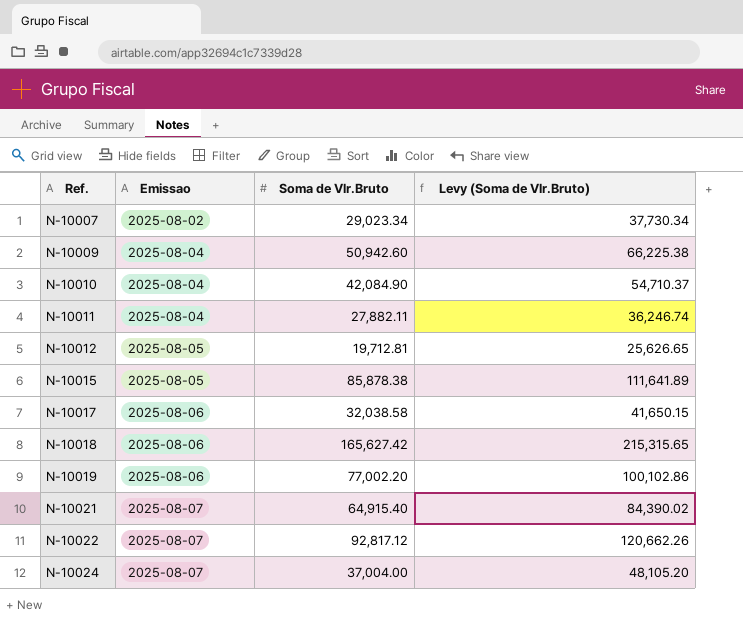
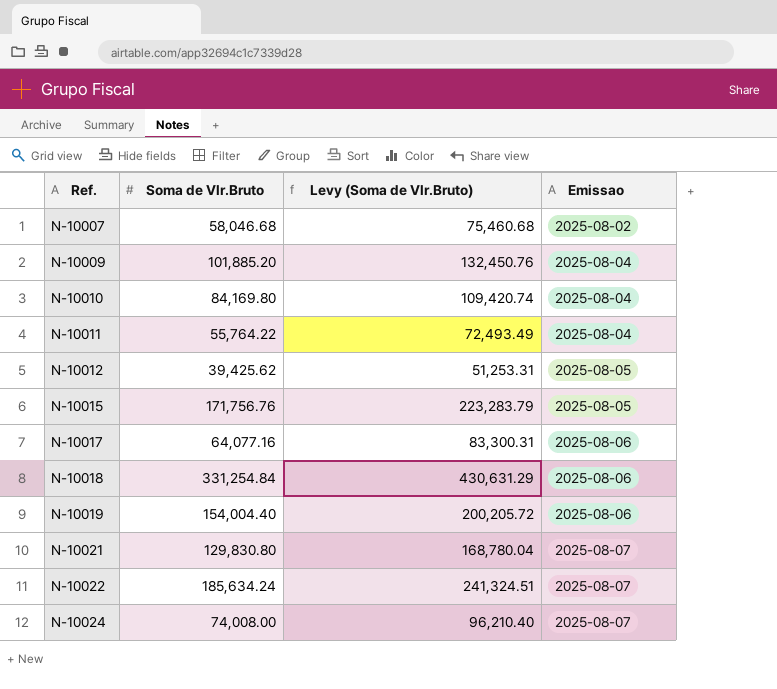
column Emissao | position: 2 -> 4
N-10007 | Soma de Vlr.Bruto: 29,023.34 -> 58,046.68
N-10007 | Levy (Soma de Vlr.Bruto): 37,730.34 -> 75,460.68
N-10009 | Soma de Vlr.Bruto: 50,942.60 -> 101,885.20
N-10009 | Levy (Soma de Vlr.Bruto): 66,225.38 -> 132,450.76
N-10010 | Soma de Vlr.Bruto: 42,084.90 -> 84,169.80
N-10010 | Levy (Soma de Vlr.Bruto): 54,710.37 -> 109,420.74
N-10011 | Soma de Vlr.Bruto: 27,882.11 -> 55,764.22
N-10011 | Levy (Soma de Vlr.Bruto): 36,246.74 -> 72,493.49
N-10012 | Soma de Vlr.Bruto: 19,712.81 -> 39,425.62
N-10012 | Levy (Soma de Vlr.Bruto): 25,626.65 -> 51,253.31
N-10015 | Soma de Vlr.Bruto: 85,878.38 -> 171,756.76
N-10015 | Levy (Soma de Vlr.Bruto): 111,641.89 -> 223,283.79
N-10017 | Soma de Vlr.Bruto: 32,038.58 -> 64,077.16
N-10017 | Levy (Soma de Vlr.Bruto): 41,650.15 -> 83,300.31
N-10018 | Soma de Vlr.Bruto: 165,627.42 -> 331,254.84
N-10018 | Levy (Soma de Vlr.Bruto): 215,315.65 -> 430,631.29
N-10019 | Soma de Vlr.Bruto: 77,002.20 -> 154,004.40
N-10019 | Levy (Soma de Vlr.Bruto): 100,102.86 -> 200,205.72
N-10021 | Soma de Vlr.Bruto: 64,915.40 -> 129,830.80
N-10021 | Levy (Soma de Vlr.Bruto): 84,390.02 -> 168,780.04
N-10022 | Soma de Vlr.Bruto: 92,817.12 -> 185,634.24
N-10022 | Levy (Soma de Vlr.Bruto): 120,662.26 -> 241,324.51
N-10024 | Soma de Vlr.Bruto: 37,004.00 -> 74,008.00
N-10024 | Levy (Soma de Vlr.Bruto): 48,105.20 -> 96,210.40

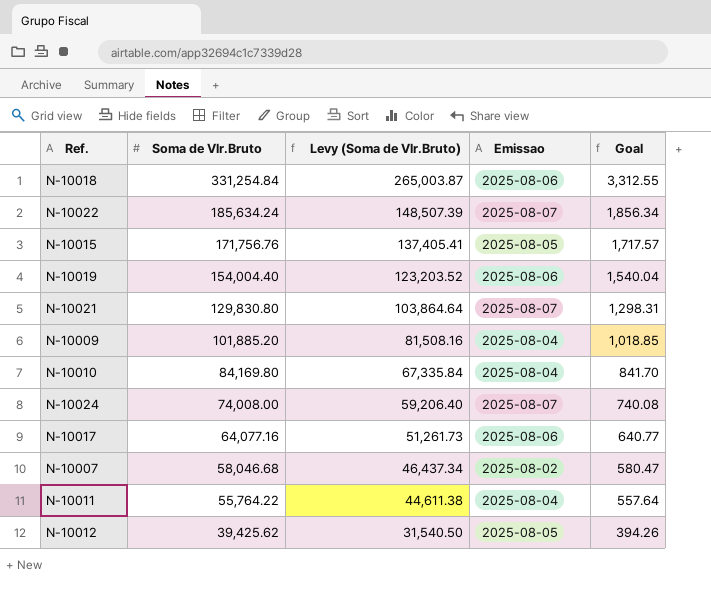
row order: Ref. ascending -> Soma de Vlr.Bruto descending
column Levy (Soma de Vlr.Bruto) | formula: [Soma de Vlr.Bruto] * 1.3 -> [Soma de Vlr.Bruto] * 0.8
column Goal | formula: none -> [Soma de Vlr.Bruto] * 0.01

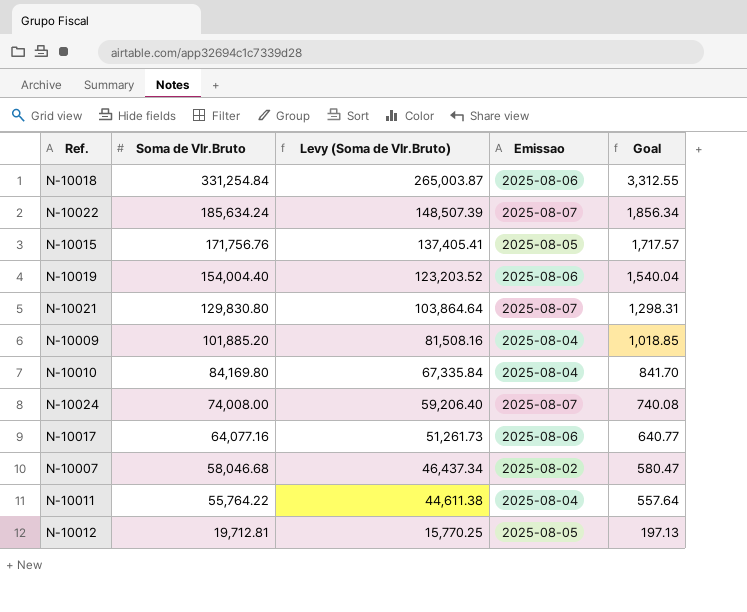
N-10012 | Soma de Vlr.Bruto: 39,425.62 -> 19,712.81
N-10012 | Levy (Soma de Vlr.Bruto): 31,540.50 -> 15,770.25
N-10012 | Goal: 394.26 -> 197.13

